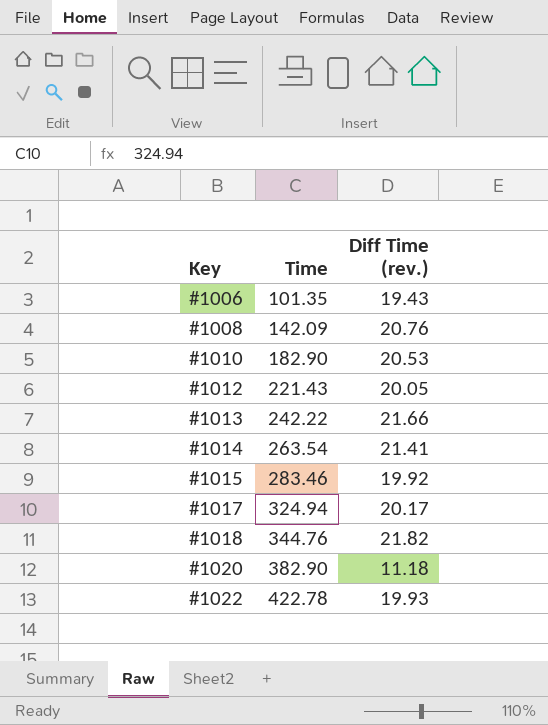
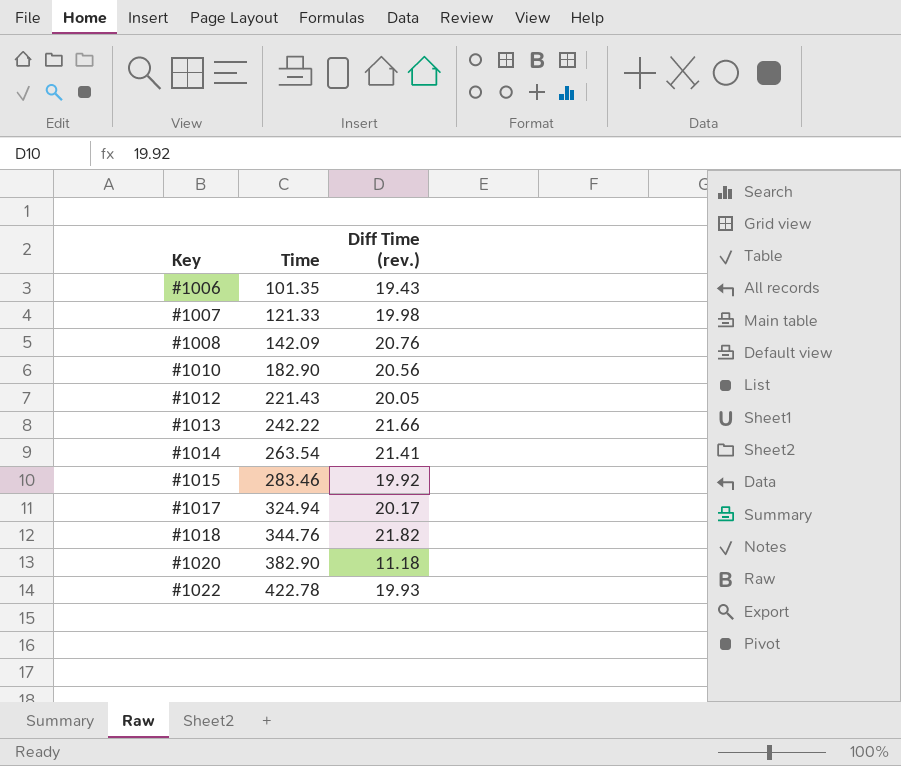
row #1007: none -> 121.33 | 19.98
#1010 | Diff Time (rev.): 20.53 -> 20.56

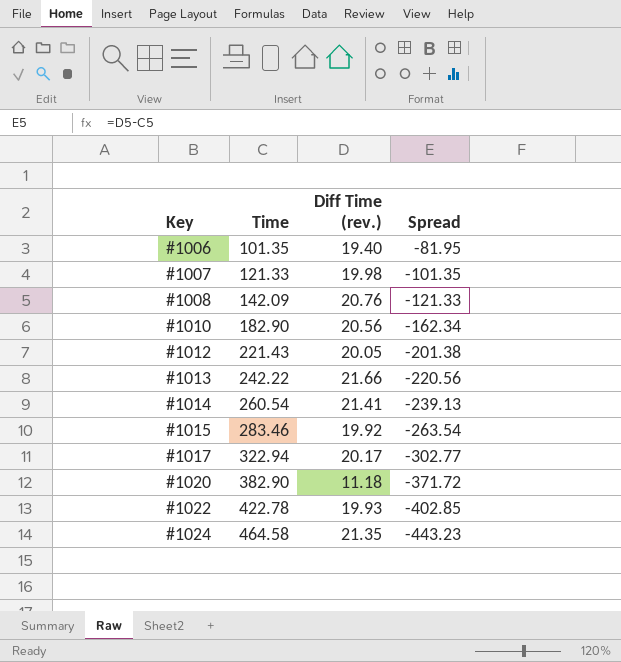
column Spread | formula: none -> [Diff Time (rev.)] - [Time]
row #1018: 344.76 | 21.82 -> none
#1006 | Diff Time (rev.): 19.43 -> 19.40
#1014 | Time: 263.54 -> 260.54
#1017 | Time: 324.94 -> 322.94
row #1024: none -> 464.58 | 21.35 | -443.23

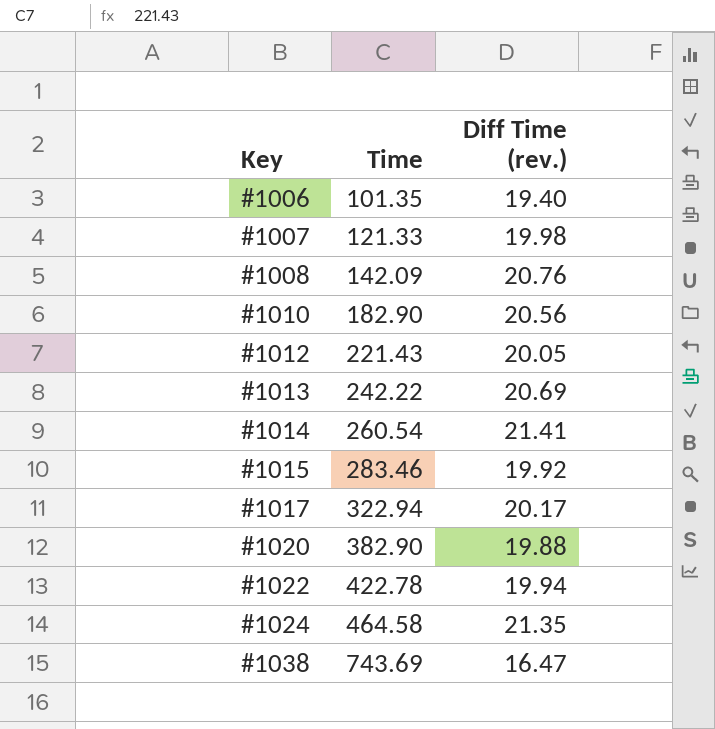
column Spread | formula: [Diff Time (rev.)] - [Time] -> none
#1013 | Diff Time (rev.): 21.66 -> 20.69
#1020 | Diff Time (rev.): 11.18 -> 19.88
#1022 | Diff Time (rev.): 19.93 -> 19.94
row #1038: none -> 743.69 | 16.47

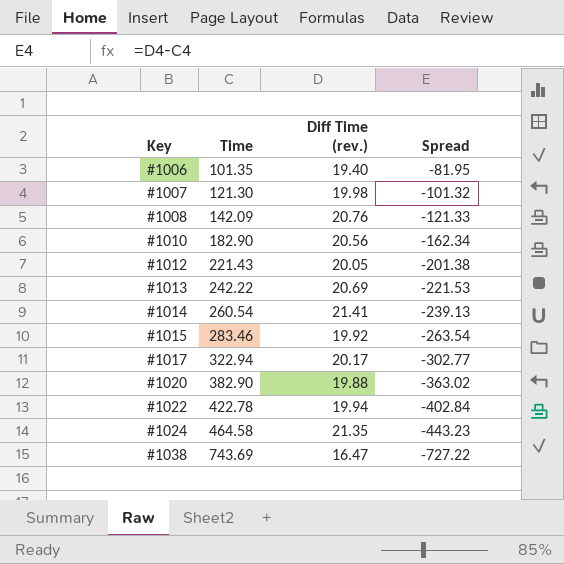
column Spread | formula: none -> [Diff Time (rev.)] - [Time]
#1007 | Time: 121.33 -> 121.30

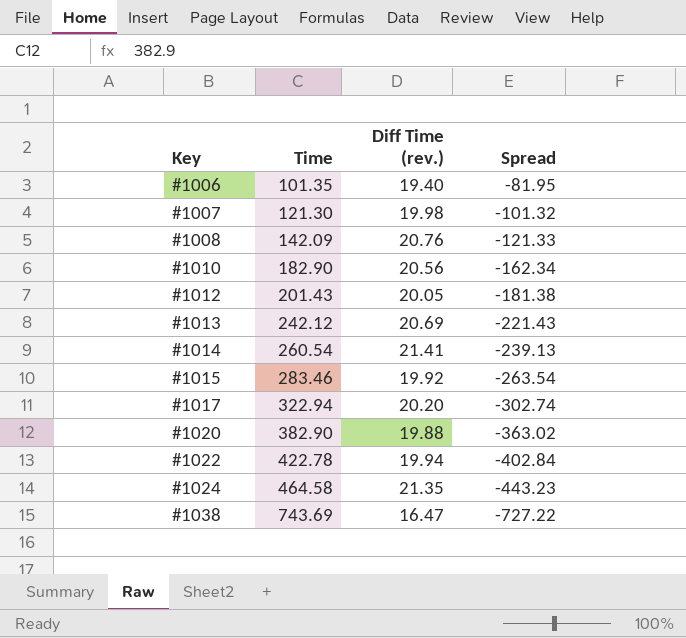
#1012 | Time: 221.43 -> 201.43
#1012 | Spread: -201.38 -> -181.38
#1013 | Time: 242.22 -> 242.12
#1013 | Spread: -221.53 -> -221.43
#1017 | Diff Time (rev.): 20.17 -> 20.20
#1017 | Spread: -302.77 -> -302.74

